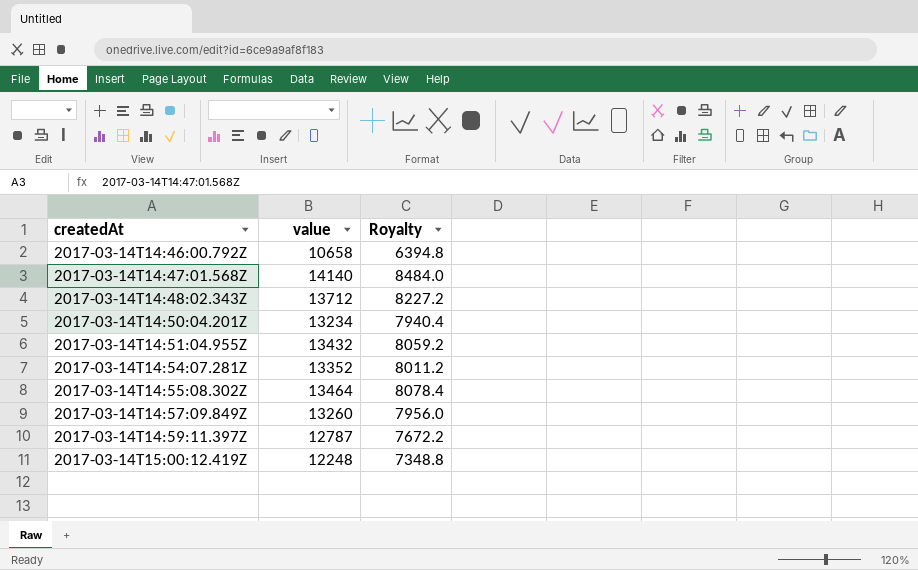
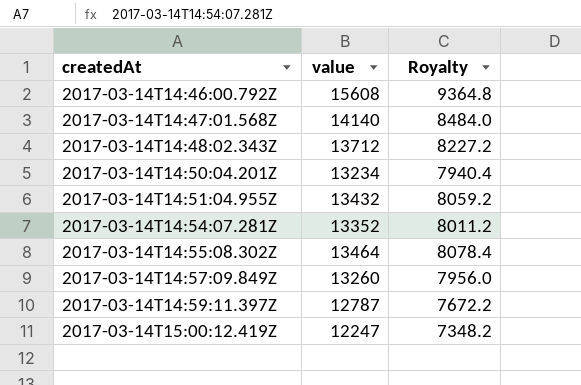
2017-03-14T14:46:00.792Z | value: 10658 -> 15608
2017-03-14T14:46:00.792Z | Royalty: 6394.8 -> 9364.8
2017-03-14T15:00:12.419Z | value: 12248 -> 12247
2017-03-14T15:00:12.419Z | Royalty: 7348.8 -> 7348.2

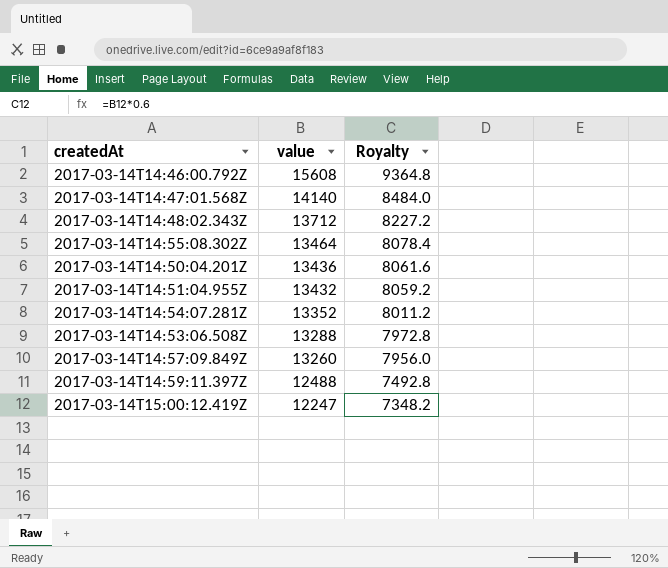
row order: createdAt ascending -> value descending
2017-03-14T14:50:04.201Z | value: 13234 -> 13436
2017-03-14T14:50:04.201Z | Royalty: 7940.4 -> 8061.6
row 2017-03-14T14:53:06.508Z: none -> 13288 | 7972.8
2017-03-14T14:59:11.397Z | value: 12787 -> 12488
2017-03-14T14:59:11.397Z | Royalty: 7672.2 -> 7492.8

